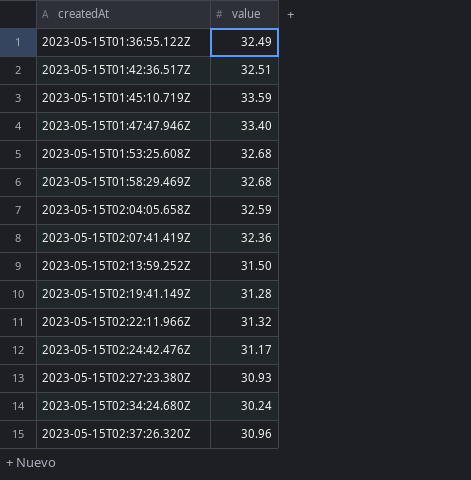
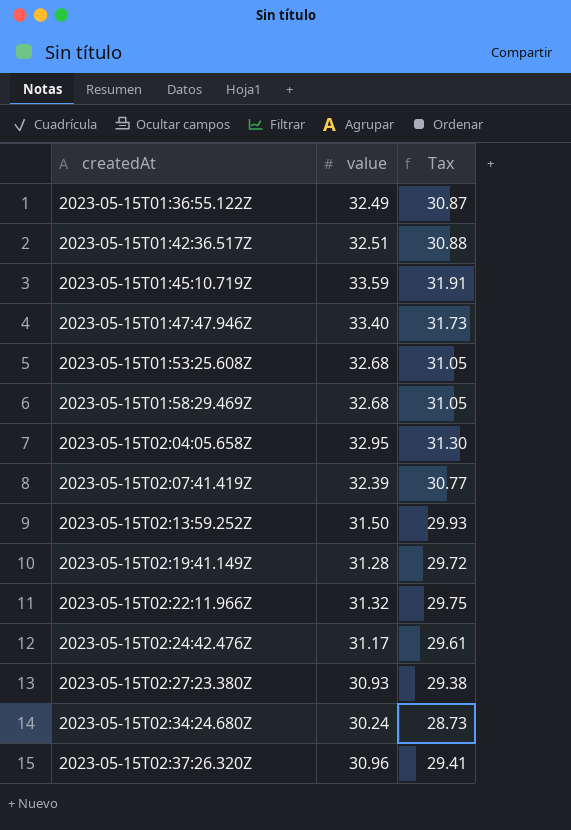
column Tax | formula: none -> [value] * 0.95
2023-05-15T02:04:05.658Z | value: 32.59 -> 32.95
2023-05-15T02:07:41.419Z | value: 32.36 -> 32.39

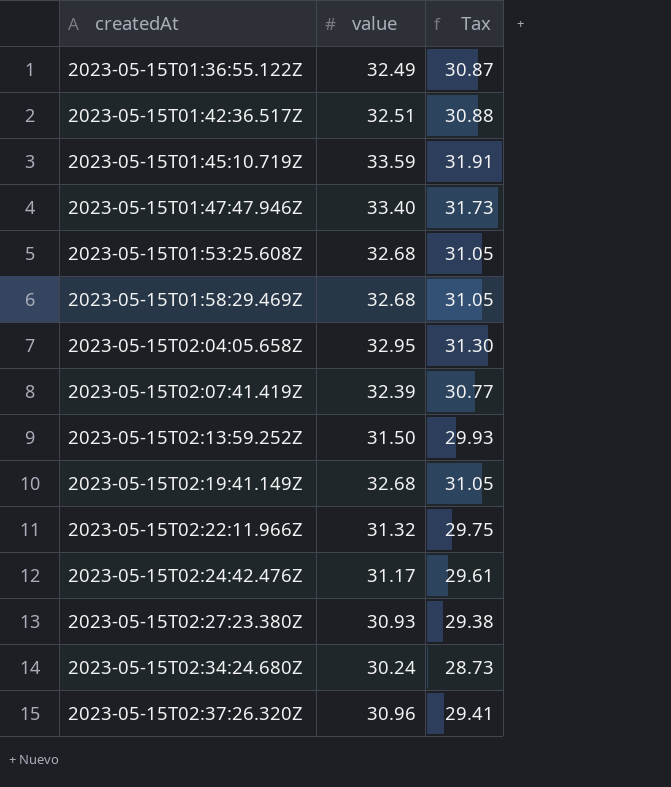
2023-05-15T02:19:41.149Z | value: 31.28 -> 32.68
2023-05-15T02:19:41.149Z | Tax: 29.72 -> 31.05

